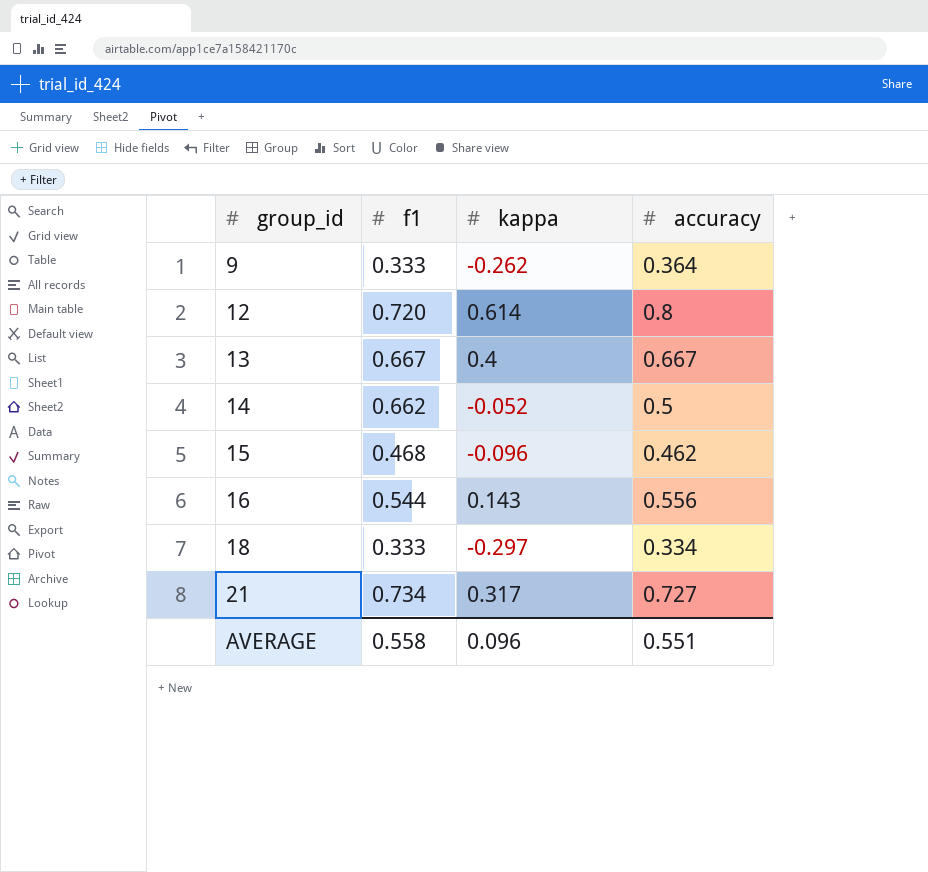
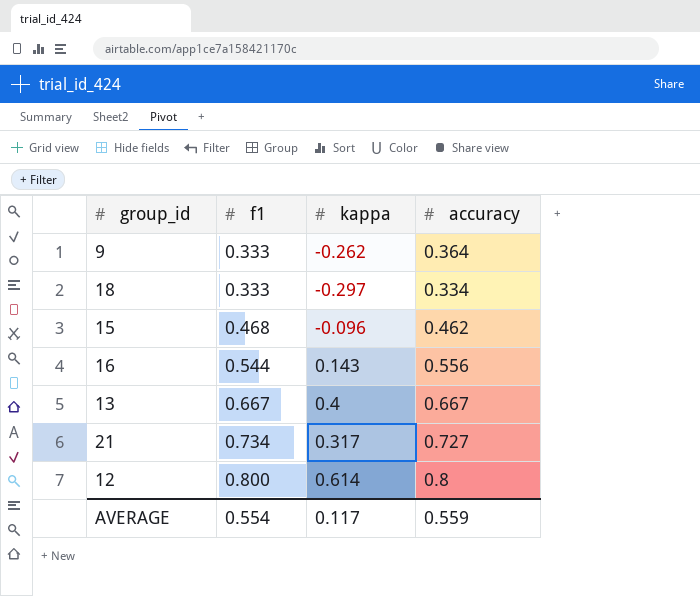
row order: group_id ascending -> f1 ascending
row 14: 0.662 | -0.052 | 0.5 -> none
12 | f1: 0.720 -> 0.800
AVERAGE | f1: 0.558 -> 0.554
AVERAGE | kappa: 0.096 -> 0.117
AVERAGE | accuracy: 0.551 -> 0.559

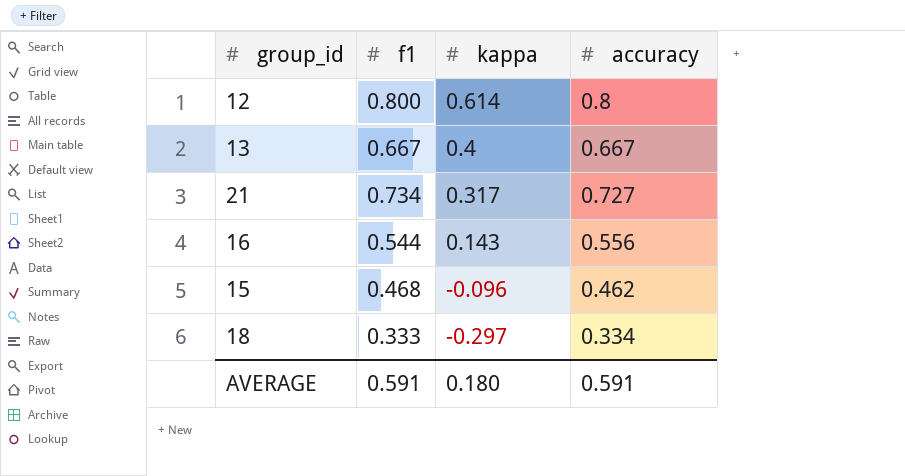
row order: f1 ascending -> kappa descending
row 9: 0.333 | -0.262 | 0.364 -> none
AVERAGE | f1: 0.554 -> 0.591
AVERAGE | kappa: 0.117 -> 0.180
AVERAGE | accuracy: 0.559 -> 0.591

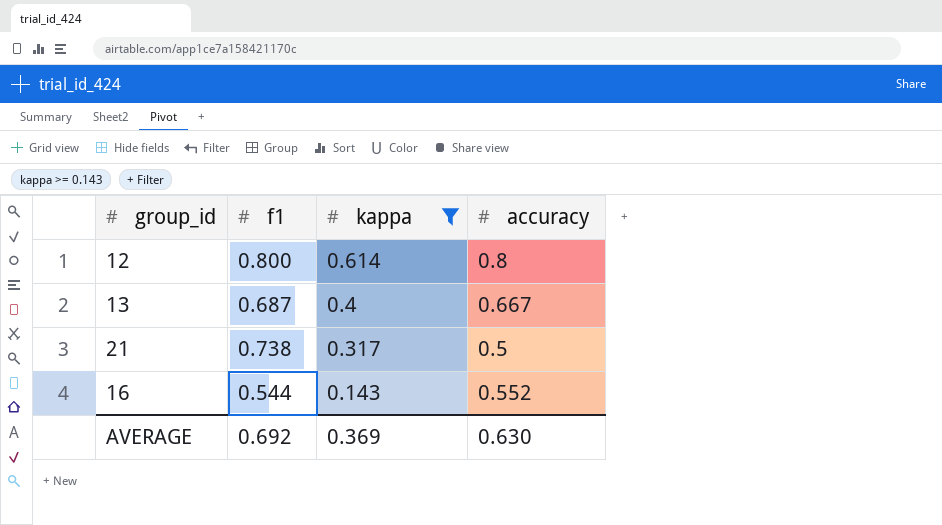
filter: none -> kappa >= 0.143
13 | f1: 0.667 -> 0.687
21 | f1: 0.734 -> 0.738
21 | accuracy: 0.727 -> 0.5
16 | accuracy: 0.556 -> 0.552
AVERAGE | f1: 0.591 -> 0.692
AVERAGE | kappa: 0.180 -> 0.369
AVERAGE | accuracy: 0.591 -> 0.630

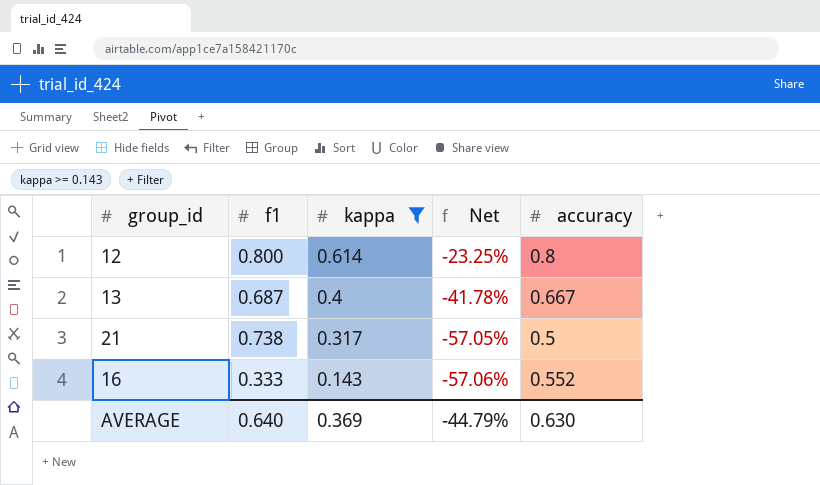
column Net | formula: none -> ([kappa] - [f1]) / [f1]
16 | f1: 0.544 -> 0.333
AVERAGE | f1: 0.692 -> 0.640

